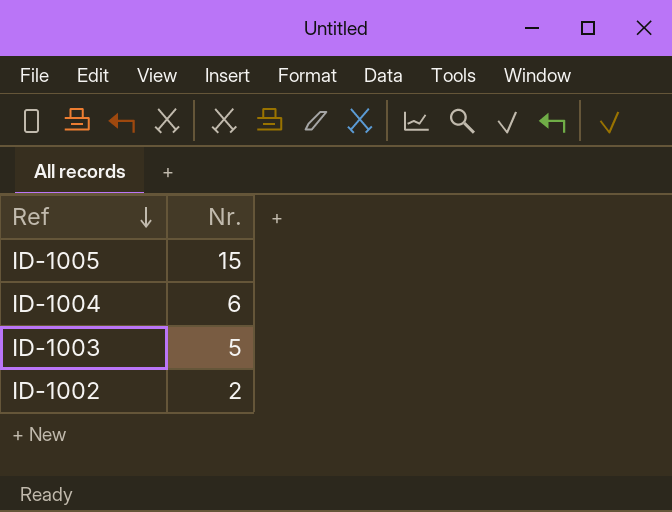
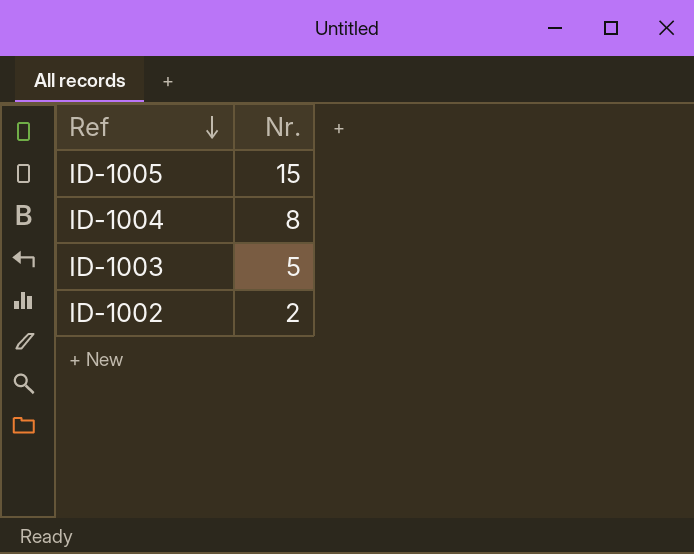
ID-1004 | Nr.: 6 -> 8

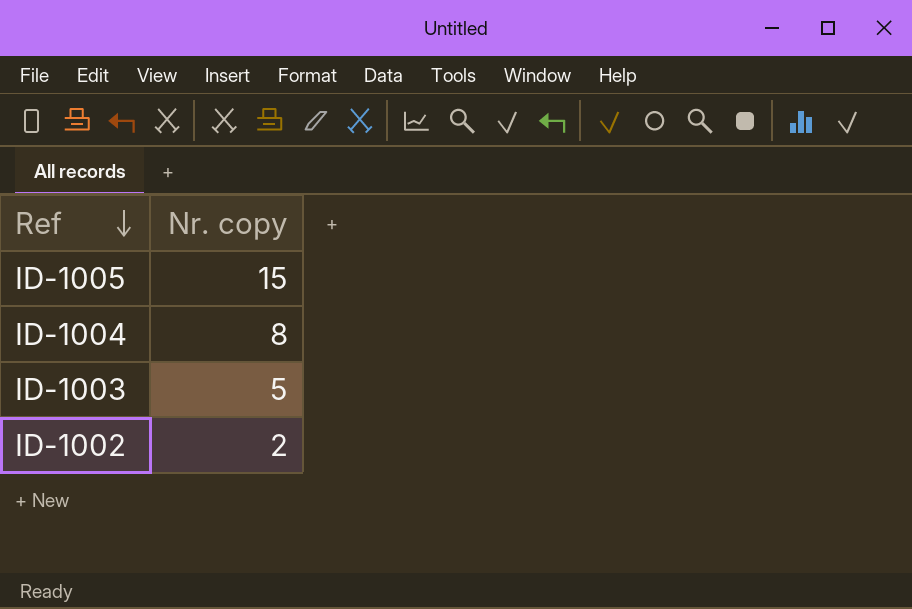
column name: Nr. -> Nr. copy

